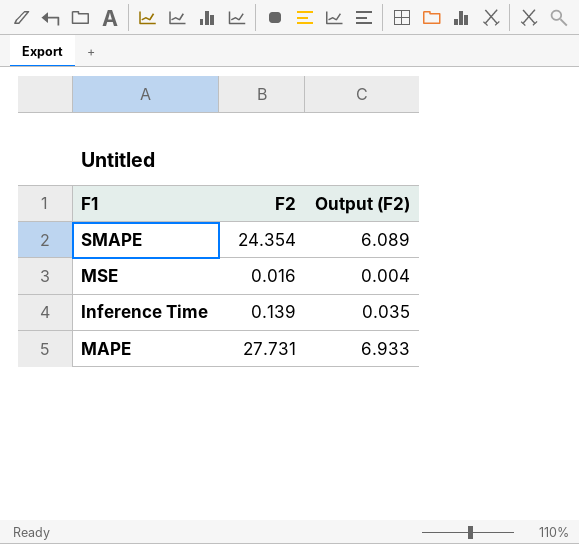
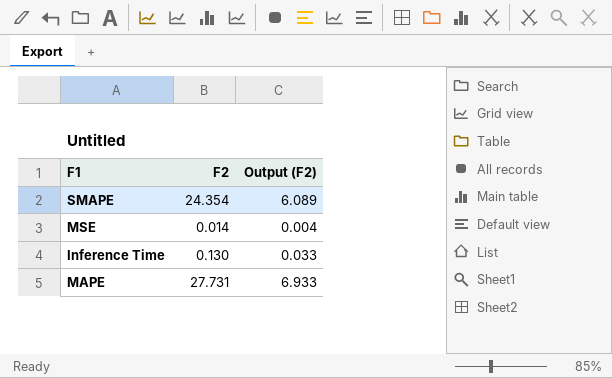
MSE | F2: 0.016 -> 0.014
Inference Time | F2: 0.139 -> 0.130
Inference Time | Output (F2): 0.035 -> 0.033

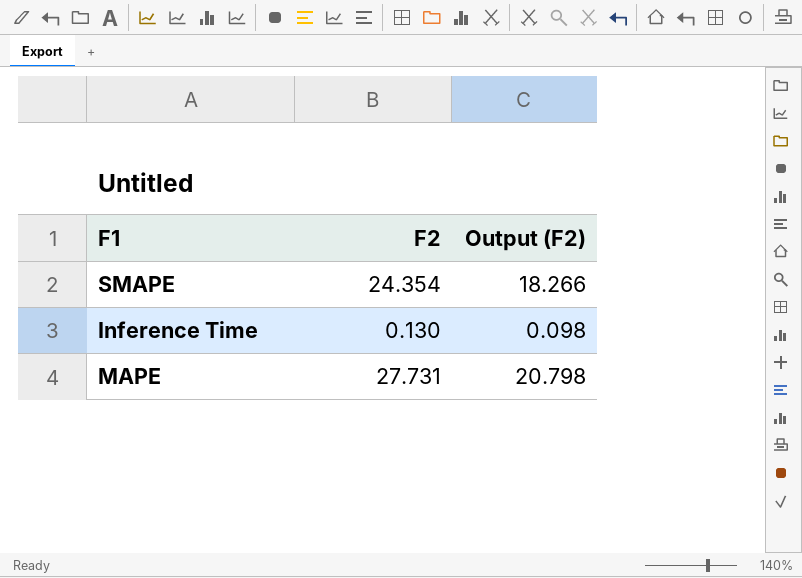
column Output (F2) | formula: [F2] * 0.25 -> [F2] * 0.75
row MSE: 0.014 | 0.004 -> none

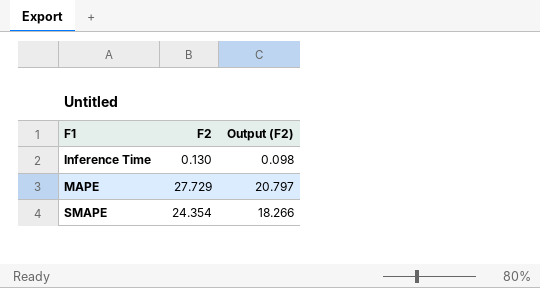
row order: none -> F1 ascending
MAPE | F2: 27.731 -> 27.729
MAPE | Output (F2): 20.798 -> 20.797

